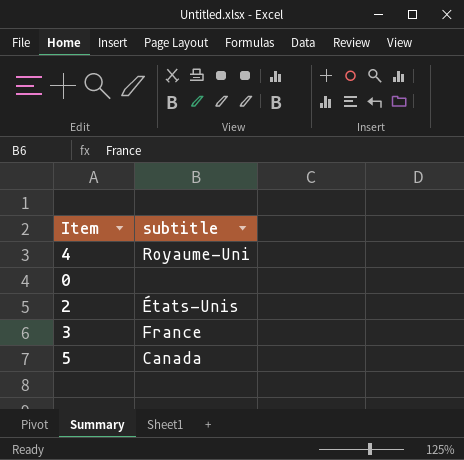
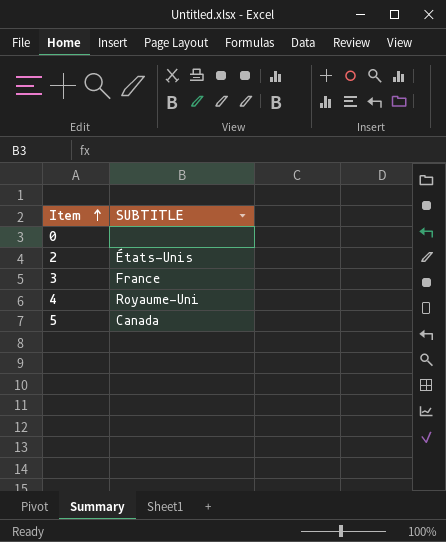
row order: none -> Item ascending
column name: subtitle -> SUBTITLE

